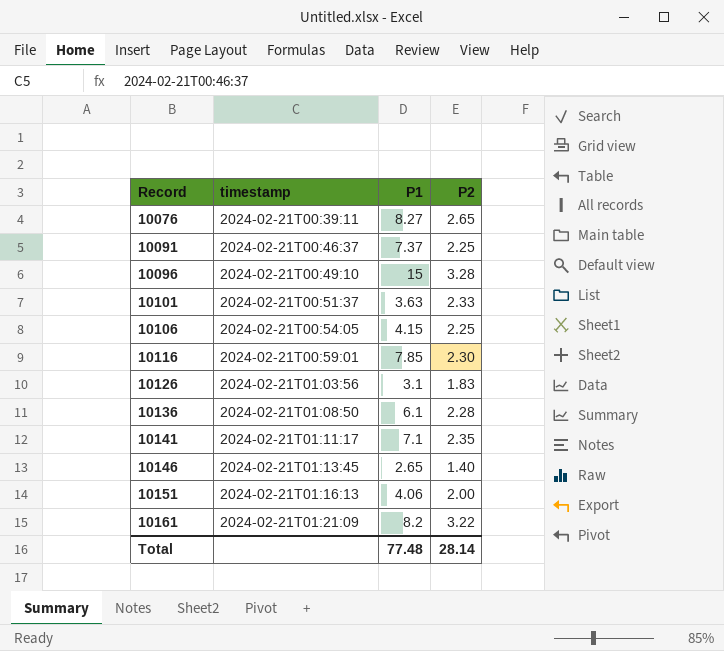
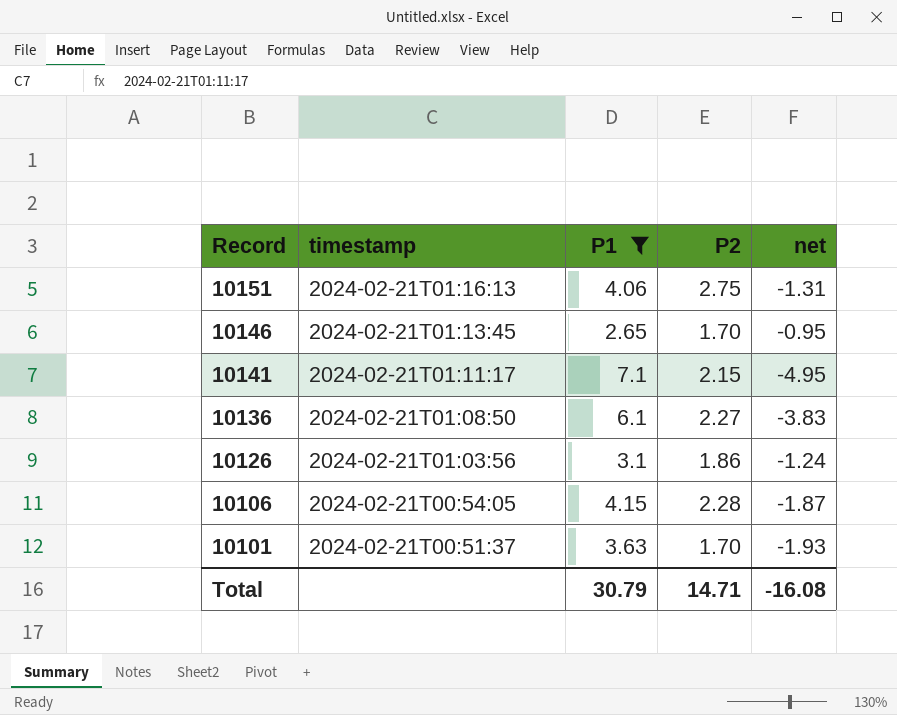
filter: none -> P1 <= 7.1
row order: Record ascending -> Record descending
column net | formula: none -> [P2] - [P1]
10151 | P2: 2.00 -> 2.75
10146 | P2: 1.40 -> 1.70
10141 | P2: 2.35 -> 2.15
10136 | P2: 2.28 -> 2.27
10126 | P2: 1.83 -> 1.86
10106 | P2: 2.25 -> 2.28
10101 | P2: 2.33 -> 1.70
Total | P1: 77.48 -> 30.79
Total | P2: 28.14 -> 14.71

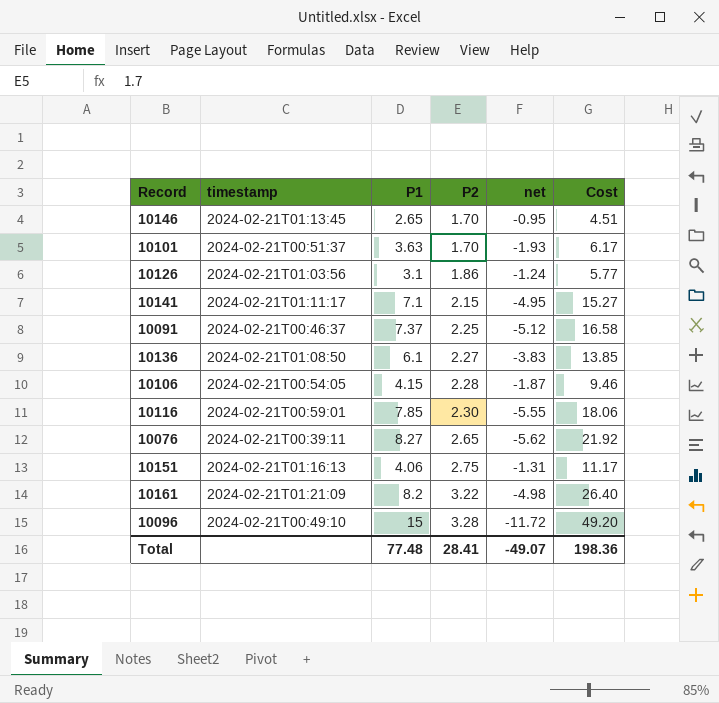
filter: P1 <= 7.1 -> none
row order: Record descending -> P2 ascending
column Cost | formula: none -> [P1] * [P2]
Total | P1: 30.79 -> 77.48
Total | P2: 14.71 -> 28.41
Total | net: -16.08 -> -49.07

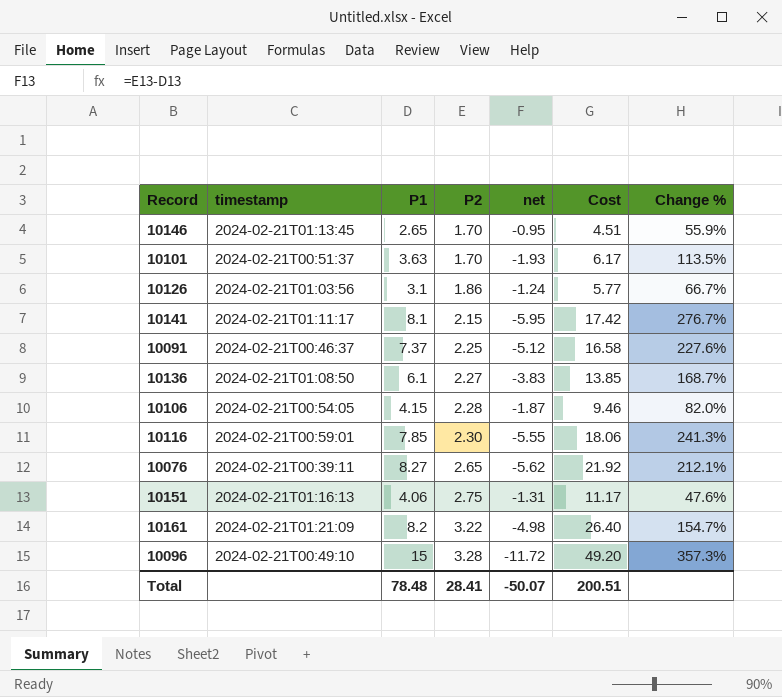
column Change % | formula: none -> ([P1] - [P2]) / [P2]
10141 | P1: 7.1 -> 8.1
10141 | net: -4.95 -> -5.95
10141 | Cost: 15.27 -> 17.42
Total | P1: 77.48 -> 78.48
Total | net: -49.07 -> -50.07
Total | Cost: 198.36 -> 200.51

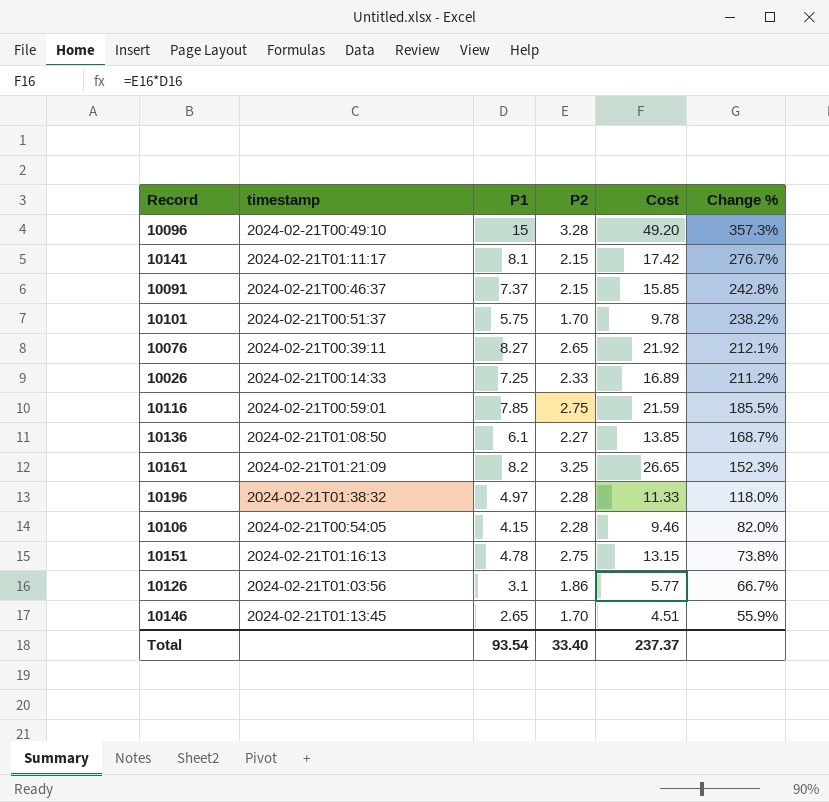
row order: P2 ascending -> Change % descending
column net | formula: [P2] - [P1] -> none
10091 | P2: 2.25 -> 2.15
10091 | Cost: 16.58 -> 15.85
10091 | Change %: 227.6% -> 242.8%
10101 | P1: 3.63 -> 5.75
10101 | Cost: 6.17 -> 9.78
10101 | Change %: 113.5% -> 238.2%
row 10026: none -> 2024-02-21T00:14:33 | 7.25 | 2.33 | 16.89 | 211.2%
10116 | P2: 2.30 -> 2.75
10116 | Cost: 18.06 -> 21.59
10116 | Change %: 241.3% -> 185.5%
10161 | P2: 3.22 -> 3.25
10161 | Cost: 26.40 -> 26.65
10161 | Change %: 154.7% -> 152.3%
row 10196: none -> 2024-02-21T01:38:32 | 4.97 | 2.28 | 11.33 | 118.0%
10151 | P1: 4.06 -> 4.78
10151 | Cost: 11.17 -> 13.15
10151 | Change %: 47.6% -> 73.8%
Total | P1: 78.48 -> 93.54
Total | P2: 28.41 -> 33.40
Total | Cost: 200.51 -> 237.37

